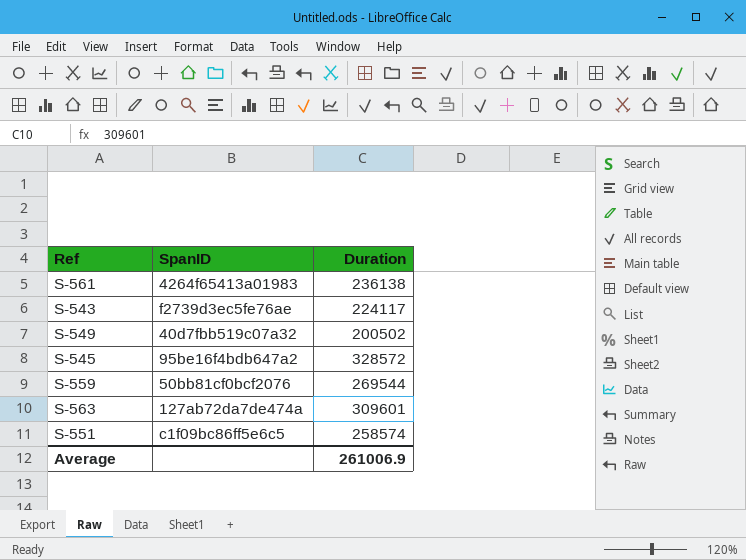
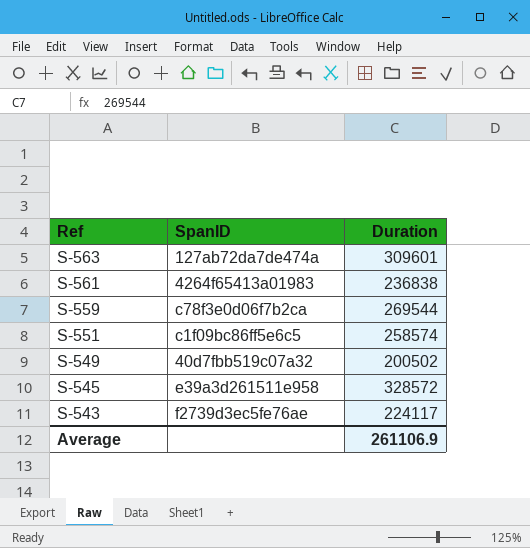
row order: none -> Ref descending
S-561 | Duration: 236138 -> 236838
S-559 | SpanID: 50bb81cf0bcf2076 -> c78f3e0d06f7b2ca
S-545 | SpanID: 95be16f4bdb647a2 -> e39a3d261511e958
Average | Duration: 261006.9 -> 261106.9

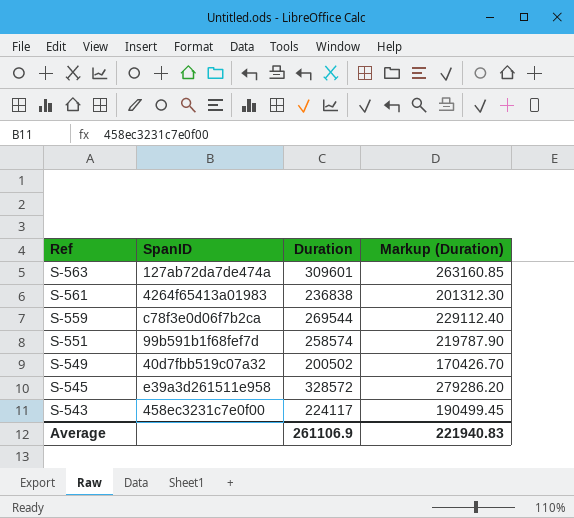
column Markup (Duration) | formula: none -> [Duration] * 0.85
S-551 | SpanID: c1f09bc86ff5e6c5 -> 99b591b1f68fef7d
S-543 | SpanID: f2739d3ec5fe76ae -> 458ec3231c7e0f00

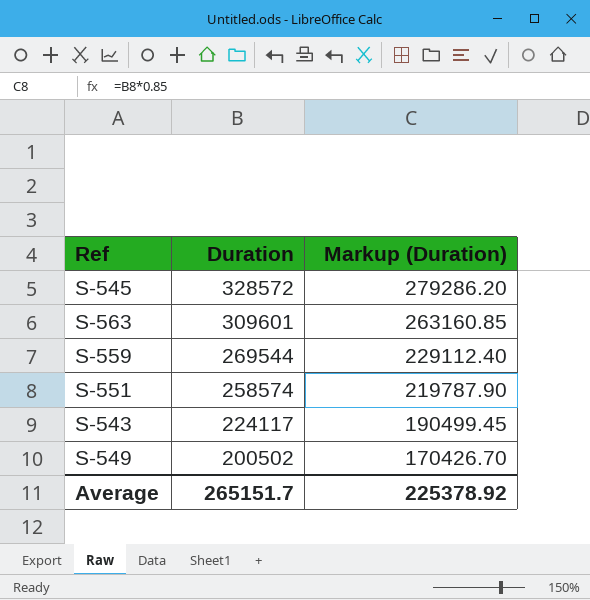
row order: Ref descending -> Duration descending
column SpanID | position: 2 -> none
row S-561: 4264f65413a01983 | 236838 | 201312.30 -> none
Average | Duration: 261106.9 -> 265151.7
Average | Markup (Duration): 221940.83 -> 225378.92

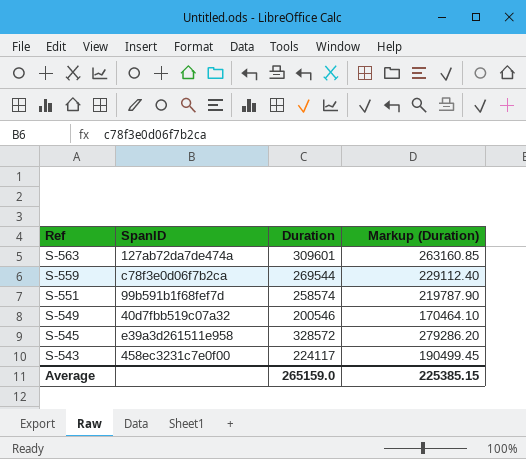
row order: Duration descending -> Ref descending
column SpanID | position: none -> 2
S-549 | Duration: 200502 -> 200546
S-549 | Markup (Duration): 170426.70 -> 170464.10
Average | Duration: 265151.7 -> 265159.0
Average | Markup (Duration): 225378.92 -> 225385.15

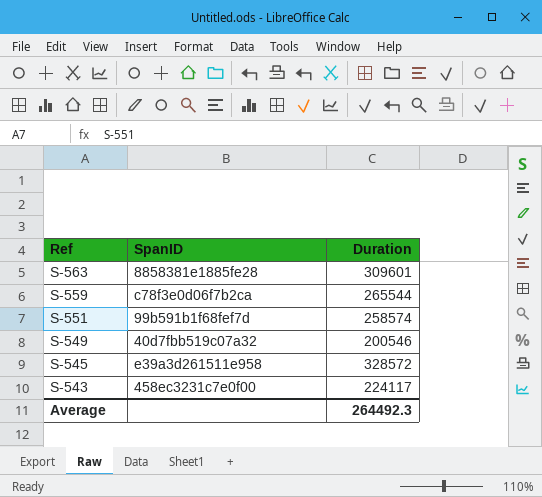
column Markup (Duration) | formula: [Duration] * 0.85 -> none
S-563 | SpanID: 127ab72da7de474a -> 8858381e1885fe28
S-559 | Duration: 269544 -> 265544
Average | Duration: 265159.0 -> 264492.3

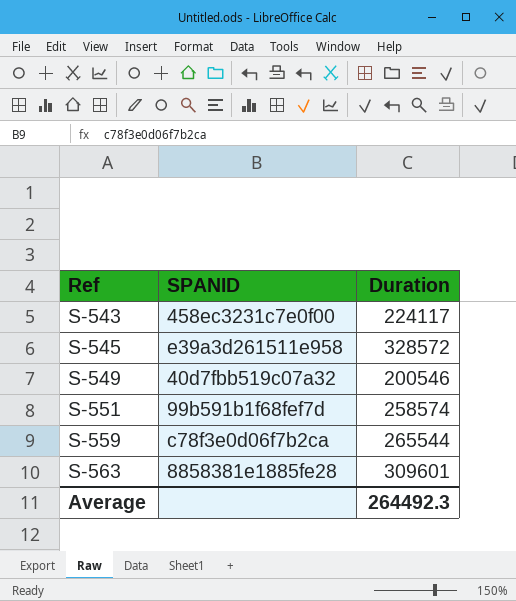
row order: Ref descending -> Ref ascending
column name: SpanID -> SPANID

